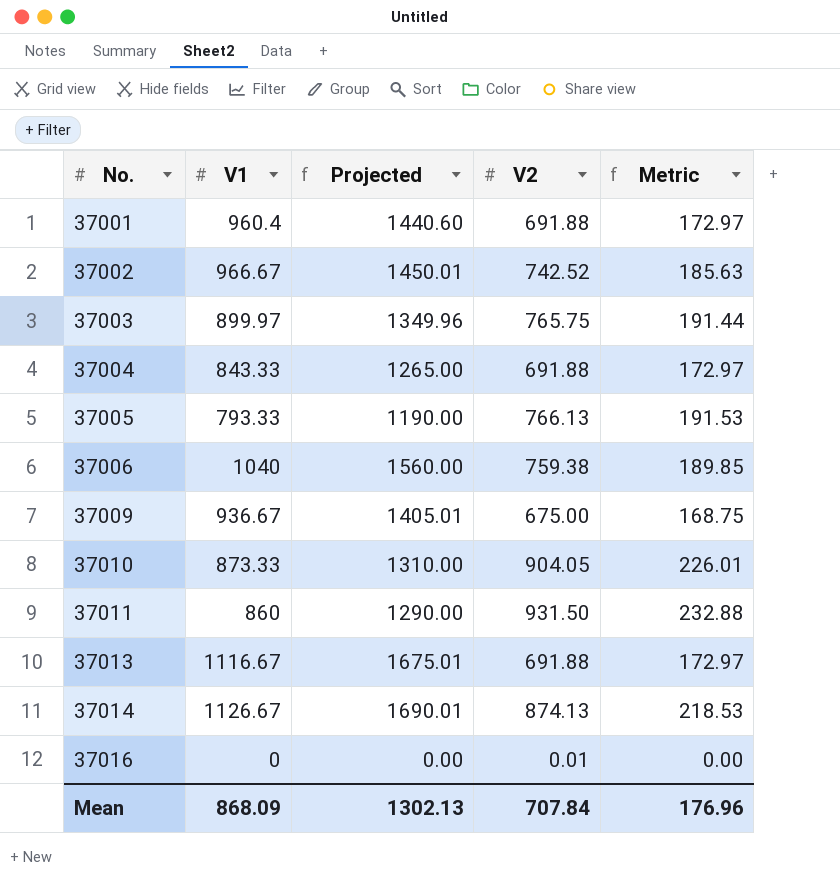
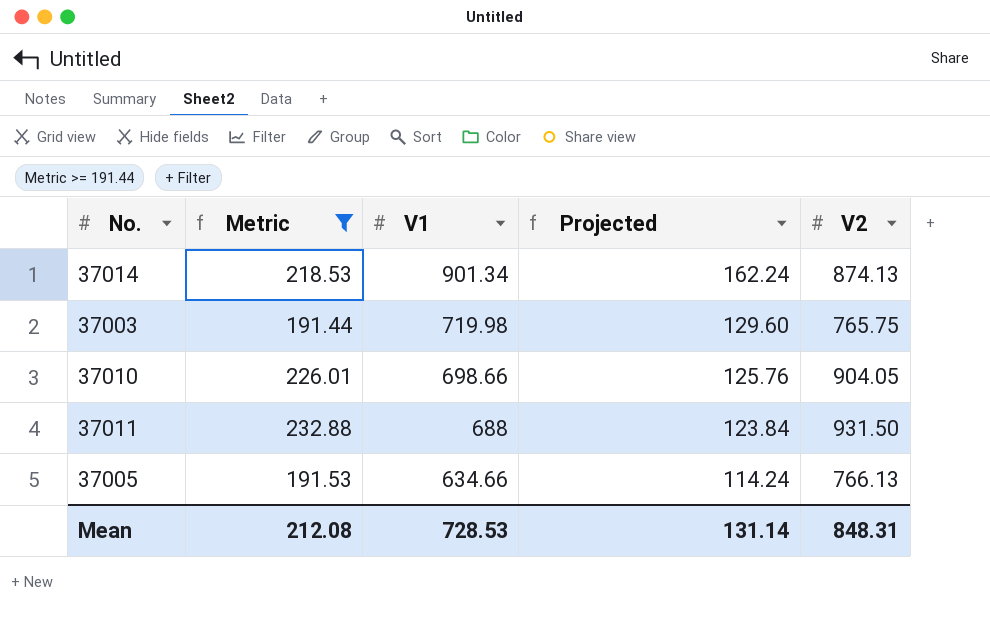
filter: none -> Metric >= 191.44
row order: No. ascending -> V1 descending
column Metric | position: 5 -> 2
column Projected | formula: [V1] * 1.5 -> [V1] * 0.18
37014 | V1: 1126.67 -> 901.34
37003 | V1: 899.97 -> 719.98
37010 | V1: 873.33 -> 698.66
37011 | V1: 860 -> 688
37005 | V1: 793.33 -> 634.66
Mean | Metric: 176.96 -> 212.08
Mean | V1: 868.09 -> 728.53
Mean | Projected: 1302.13 -> 131.14
Mean | V2: 707.84 -> 848.31

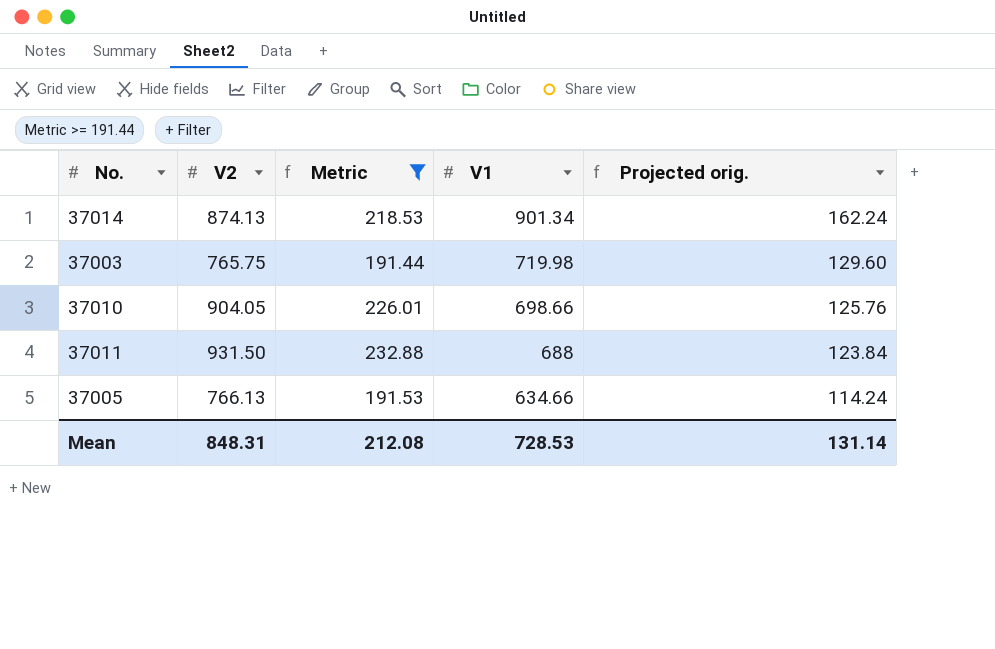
column V2 | position: 5 -> 2
column name: Projected -> Projected orig.

